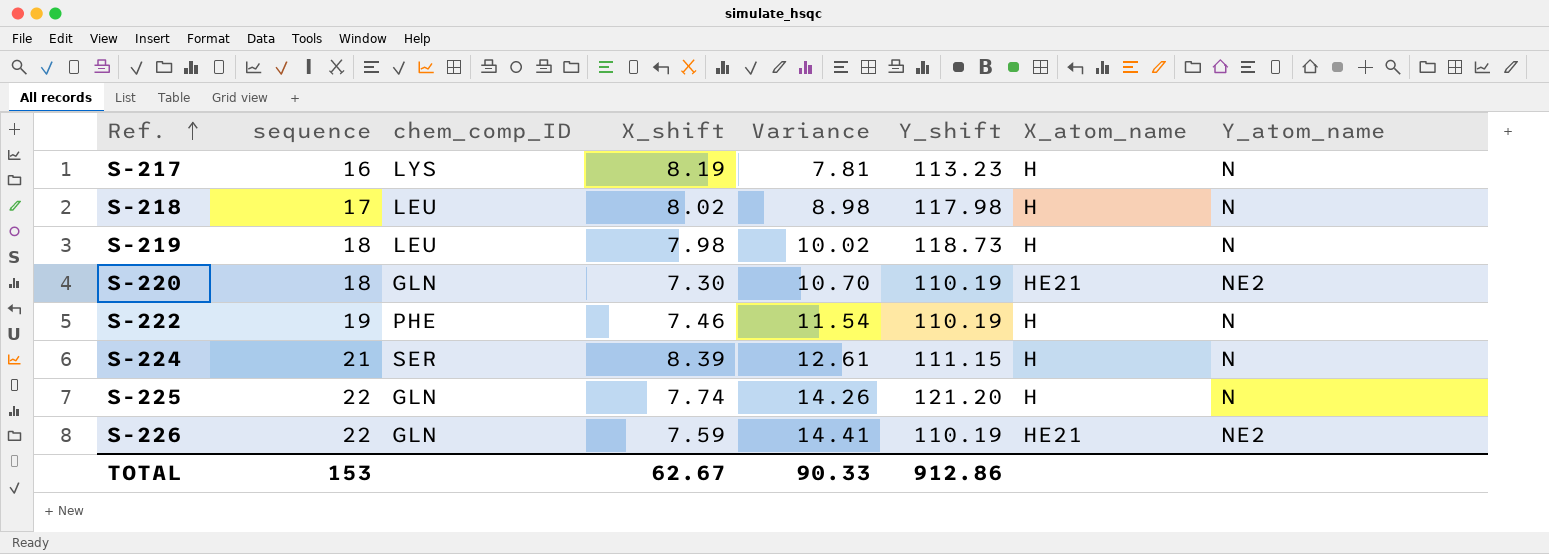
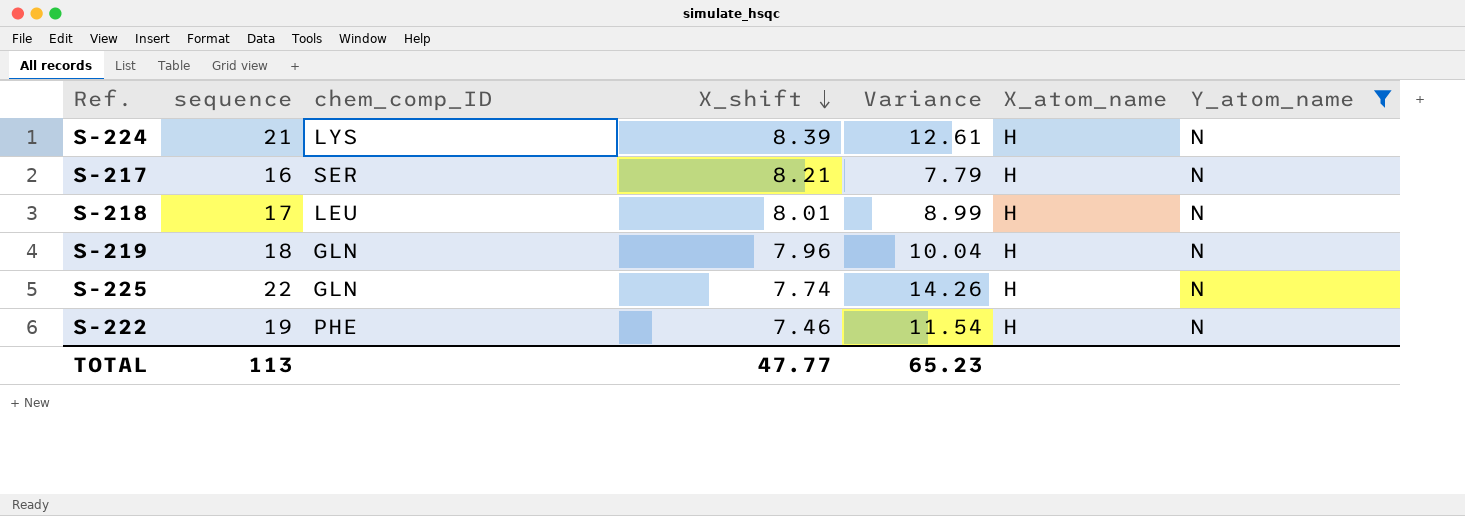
filter: none -> Y_atom_name = N
row order: Ref. ascending -> X_shift descending
column Y_shift | position: 6 -> none
S-224 | chem_comp_ID: SER -> LYS
S-217 | chem_comp_ID: LYS -> SER
S-217 | X_shift: 8.19 -> 8.21
S-217 | Variance: 7.81 -> 7.79
S-218 | X_shift: 8.02 -> 8.01
S-218 | Variance: 8.98 -> 8.99
S-219 | chem_comp_ID: LEU -> GLN
S-219 | X_shift: 7.98 -> 7.96
S-219 | Variance: 10.02 -> 10.04
TOTAL | sequence: 153 -> 113
TOTAL | X_shift: 62.67 -> 47.77
TOTAL | Variance: 90.33 -> 65.23

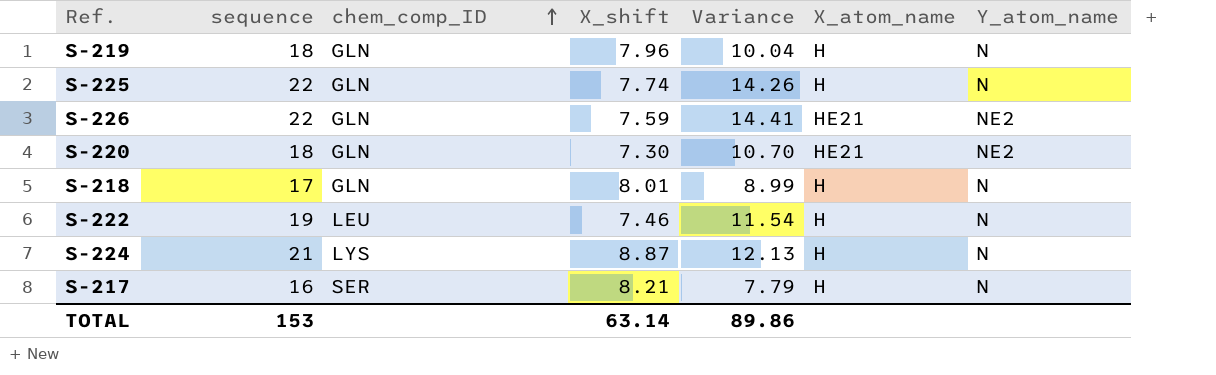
filter: Y_atom_name = N -> none
row order: X_shift descending -> chem_comp_ID ascending
S-218 | chem_comp_ID: LEU -> GLN
S-222 | chem_comp_ID: PHE -> LEU
S-224 | X_shift: 8.39 -> 8.87
S-224 | Variance: 12.61 -> 12.13
TOTAL | sequence: 113 -> 153
TOTAL | X_shift: 47.77 -> 63.14
TOTAL | Variance: 65.23 -> 89.86

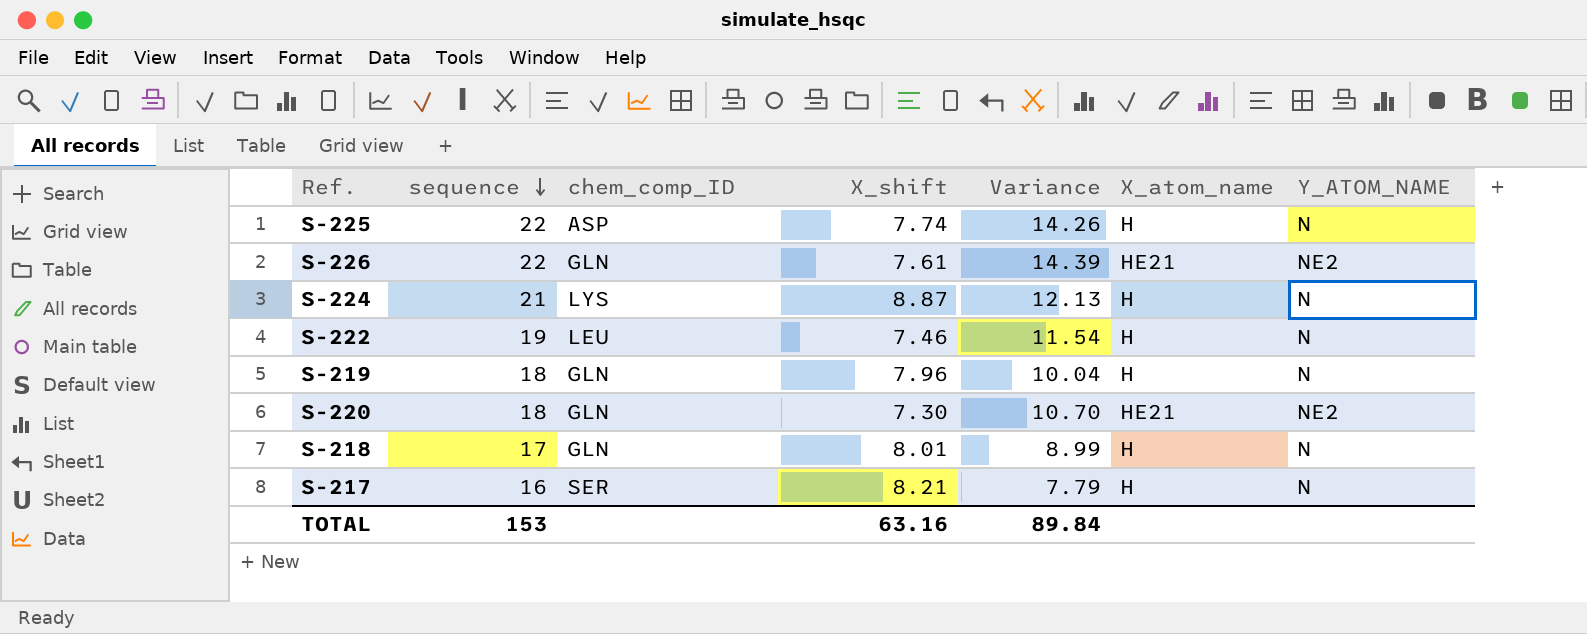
row order: chem_comp_ID ascending -> sequence descending
column name: Y_atom_name -> Y_ATOM_NAME
S-225 | chem_comp_ID: GLN -> ASP
S-226 | X_shift: 7.59 -> 7.61
S-226 | Variance: 14.41 -> 14.39
TOTAL | X_shift: 63.14 -> 63.16
TOTAL | Variance: 89.86 -> 89.84

